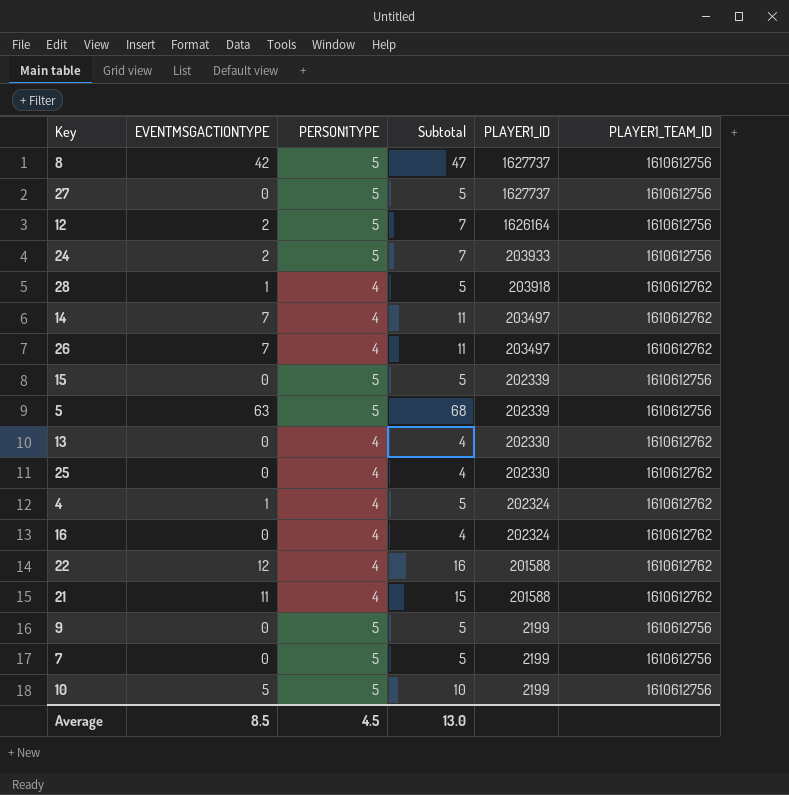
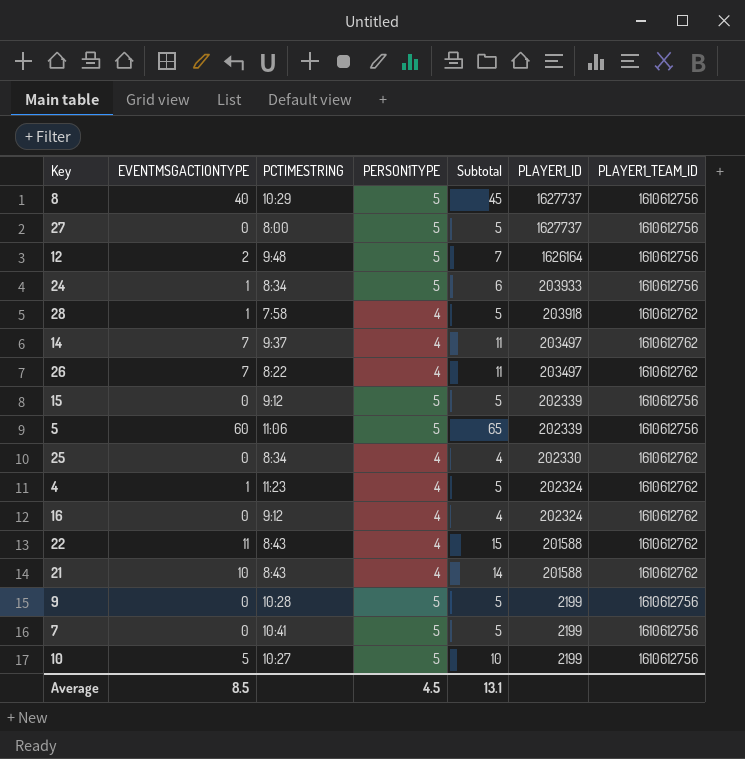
column PCTIMESTRING | position: none -> 3
row 13: 0 | 4 | 4 | 202330 | 1610612762 -> none
8 | EVENTMSGACTIONTYPE: 42 -> 40
8 | Subtotal: 47 -> 45
24 | EVENTMSGACTIONTYPE: 2 -> 1
24 | Subtotal: 7 -> 6
5 | EVENTMSGACTIONTYPE: 63 -> 60
5 | Subtotal: 68 -> 65
22 | EVENTMSGACTIONTYPE: 12 -> 11
22 | Subtotal: 16 -> 15
21 | EVENTMSGACTIONTYPE: 11 -> 10
21 | Subtotal: 15 -> 14
Average | Subtotal: 13.0 -> 13.1

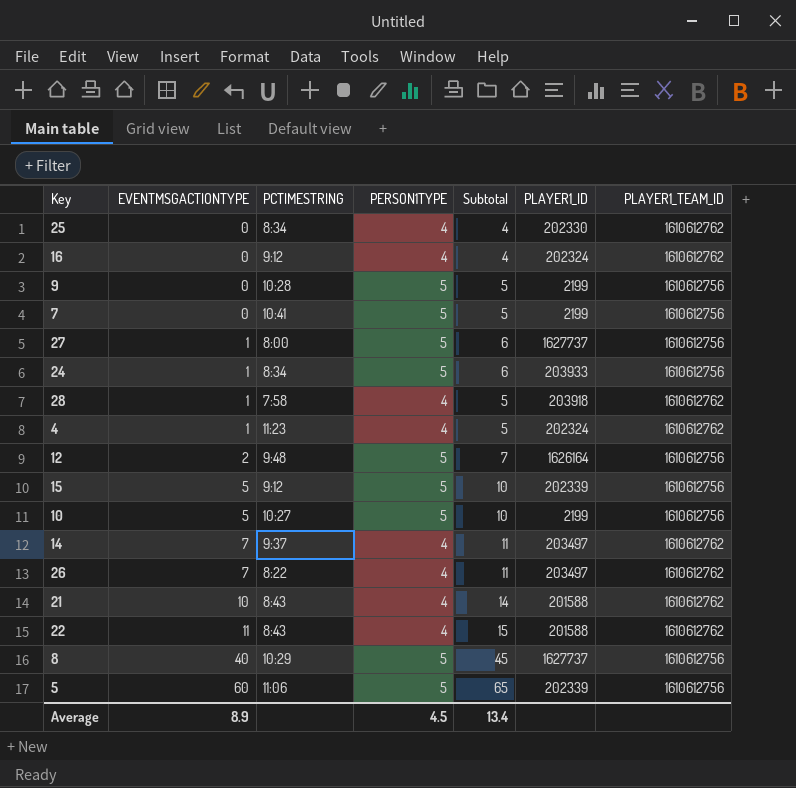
row order: PLAYER1_ID descending -> EVENTMSGACTIONTYPE ascending
27 | EVENTMSGACTIONTYPE: 0 -> 1
27 | Subtotal: 5 -> 6
15 | EVENTMSGACTIONTYPE: 0 -> 5
15 | Subtotal: 5 -> 10
Average | EVENTMSGACTIONTYPE: 8.5 -> 8.9
Average | Subtotal: 13.1 -> 13.4

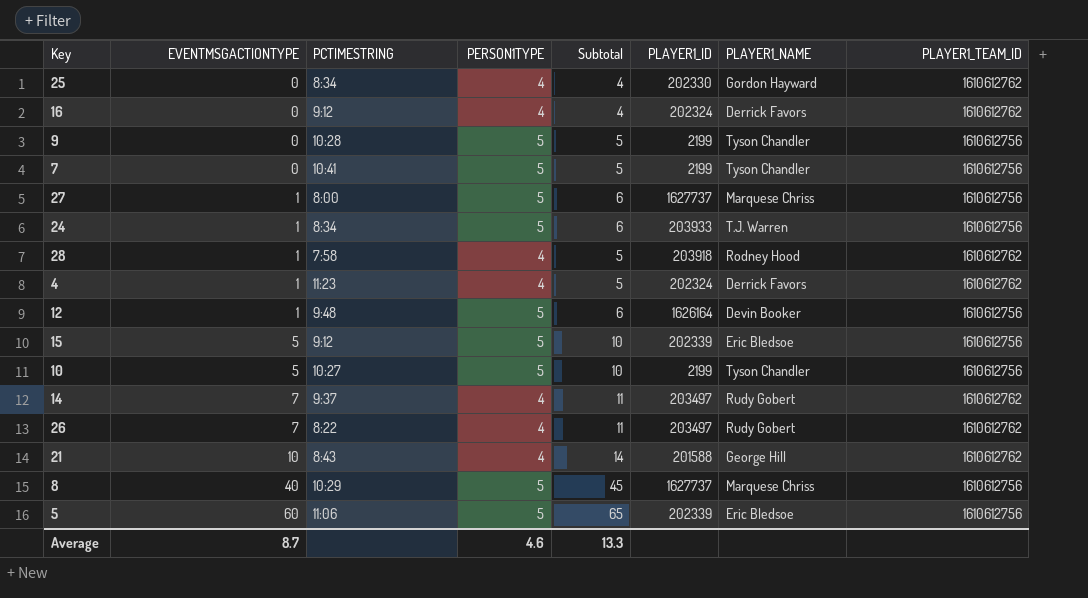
column PLAYER1_NAME | position: none -> 7
row 22: 11 | 8:43 | 4 | 15 | 201588 | 1610612762 -> none
12 | EVENTMSGACTIONTYPE: 2 -> 1
12 | Subtotal: 7 -> 6
Average | EVENTMSGACTIONTYPE: 8.9 -> 8.7
Average | PERSON1TYPE: 4.5 -> 4.6
Average | Subtotal: 13.4 -> 13.3

